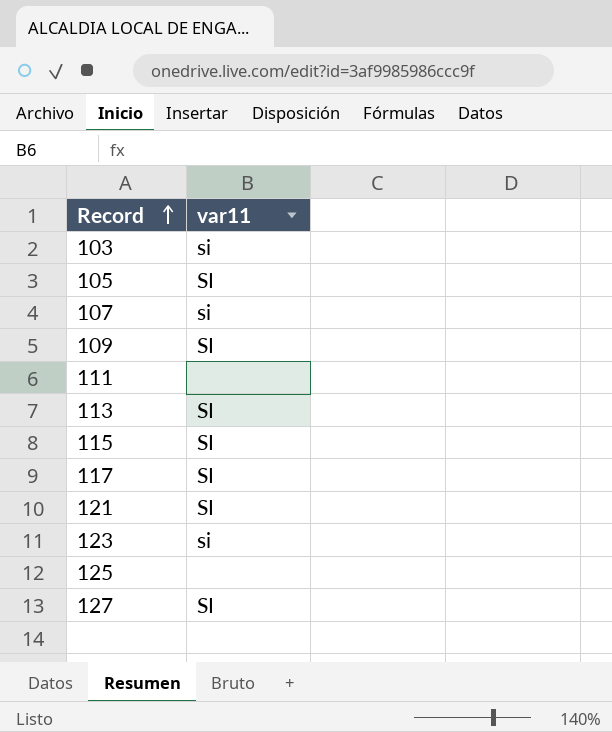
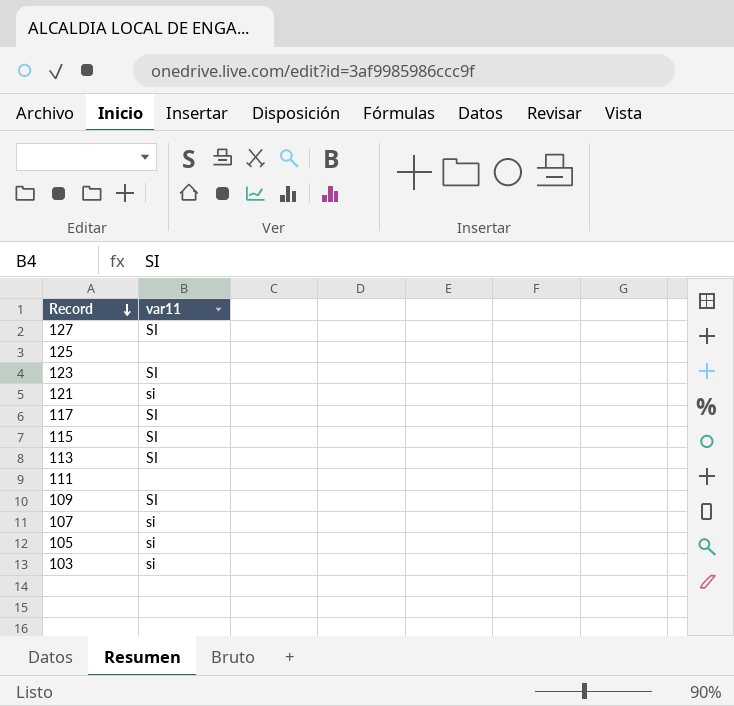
row order: Record ascending -> Record descending
123 | var11: si -> SI
121 | var11: SI -> si
105 | var11: SI -> si

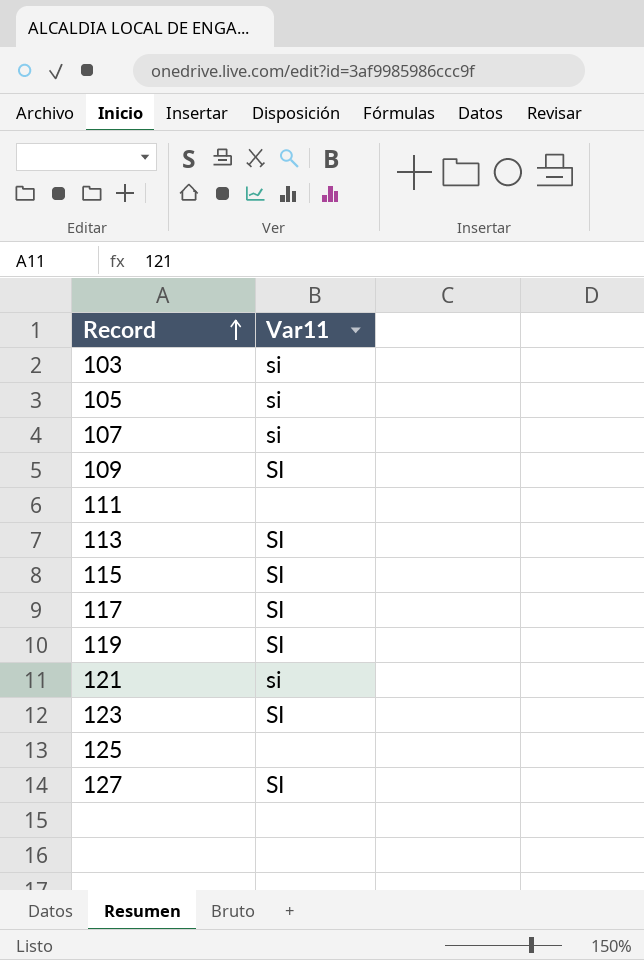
row order: Record descending -> Record ascending
column name: var11 -> Var11
row 119: none -> SI

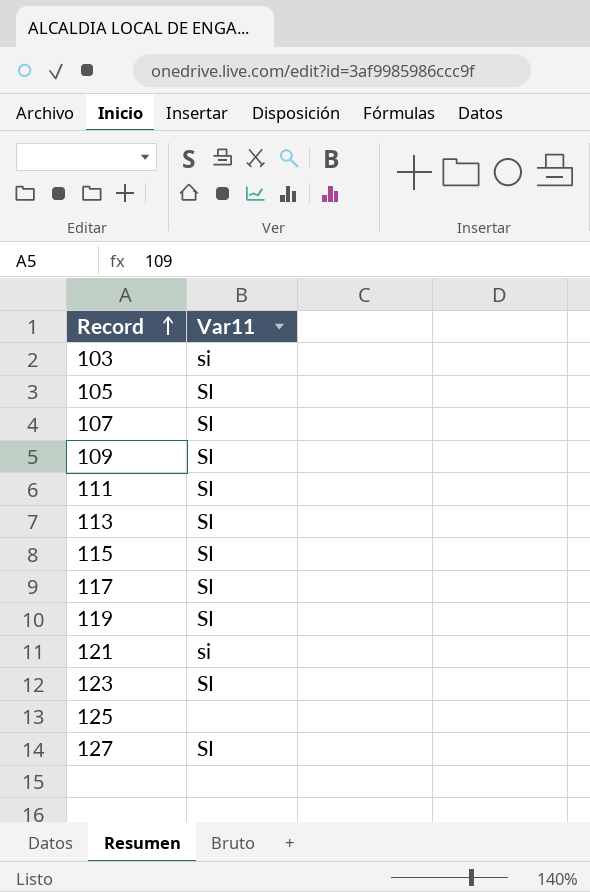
105 | Var11: si -> SI
107 | Var11: si -> SI
111 | Var11: none -> SI

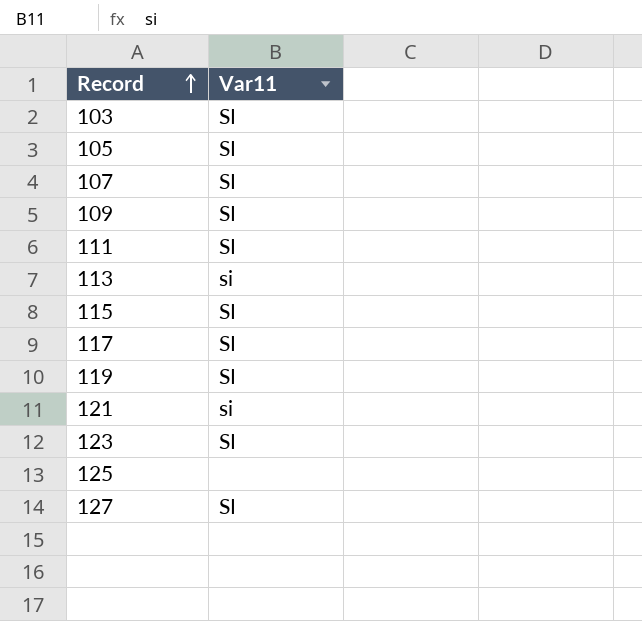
103 | Var11: si -> SI
113 | Var11: SI -> si

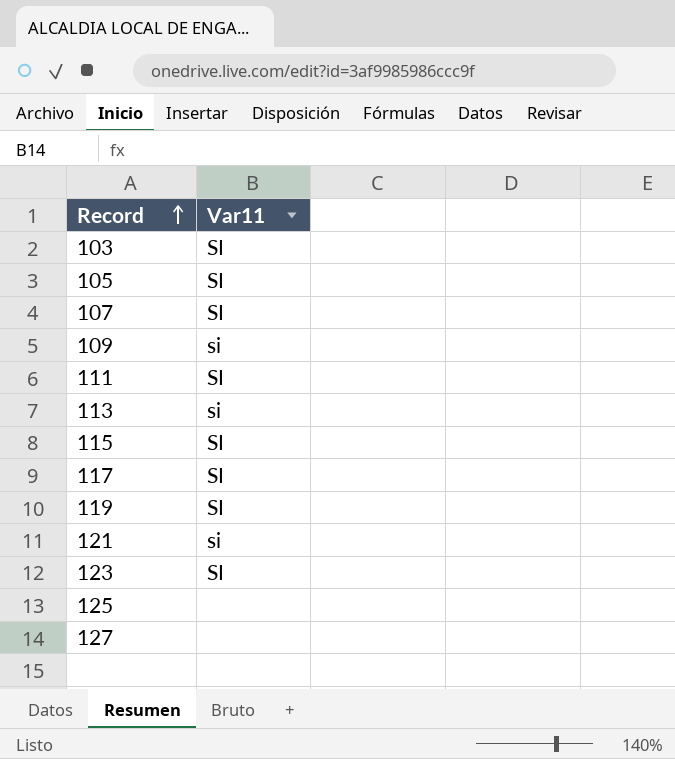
109 | Var11: SI -> si
127 | Var11: SI -> none

